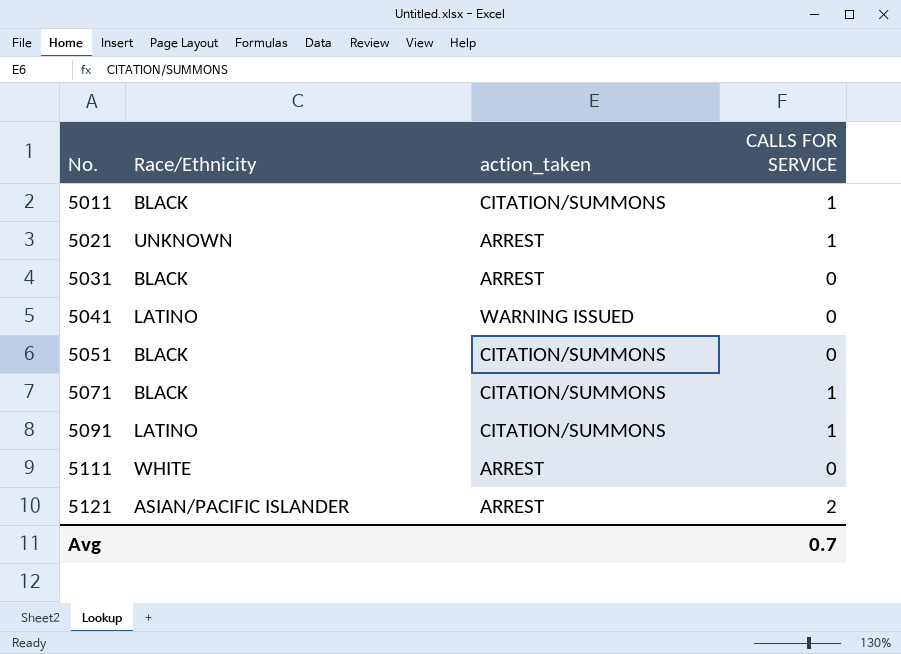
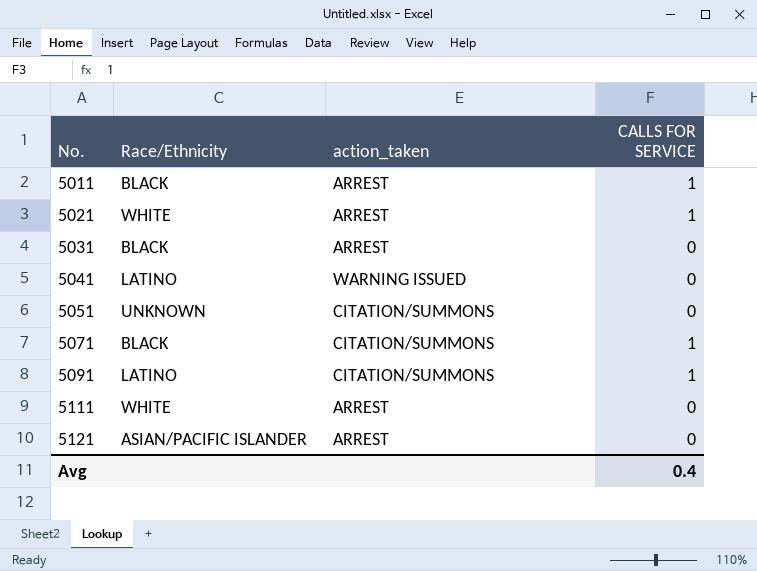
5011 | action_taken: CITATION/SUMMONS -> ARREST
5021 | Race/Ethnicity: UNKNOWN -> WHITE
5051 | Race/Ethnicity: BLACK -> UNKNOWN
5121 | CALLS FOR SERVICE: 2 -> 0
Avg | CALLS FOR SERVICE: 0.7 -> 0.4

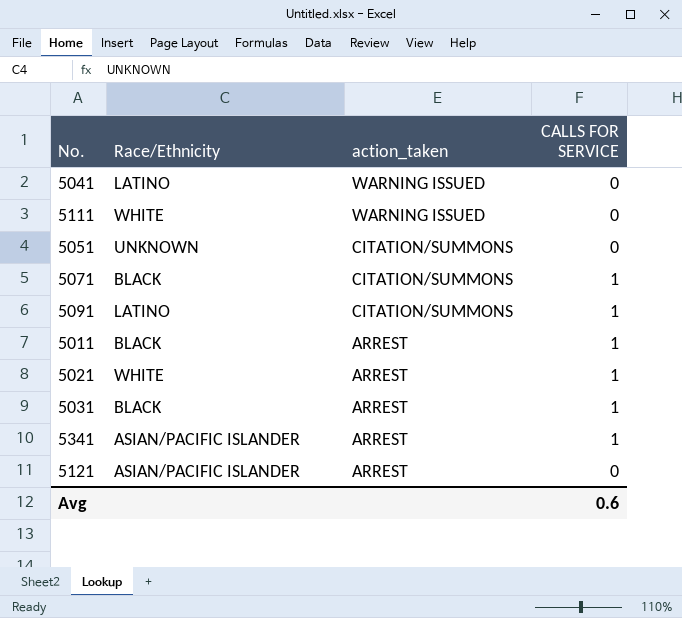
row order: No. ascending -> action_taken descending
5111 | action_taken: ARREST -> WARNING ISSUED
5031 | CALLS FOR SERVICE: 0 -> 1
row 5341: none -> ASIAN/PACIFIC ISLANDER | ARREST | 1
Avg | CALLS FOR SERVICE: 0.4 -> 0.6

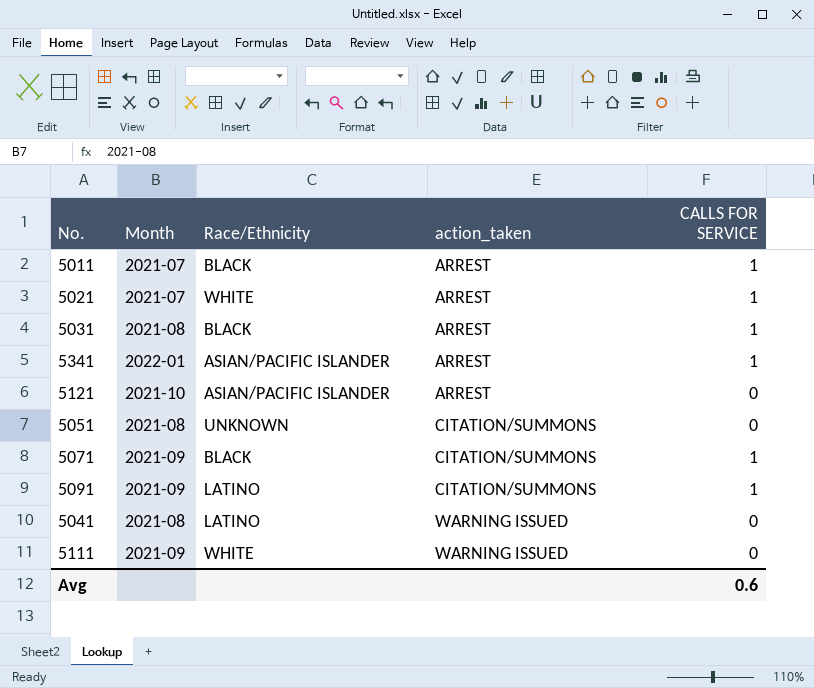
row order: action_taken descending -> action_taken ascending
column Month | position: none -> 2

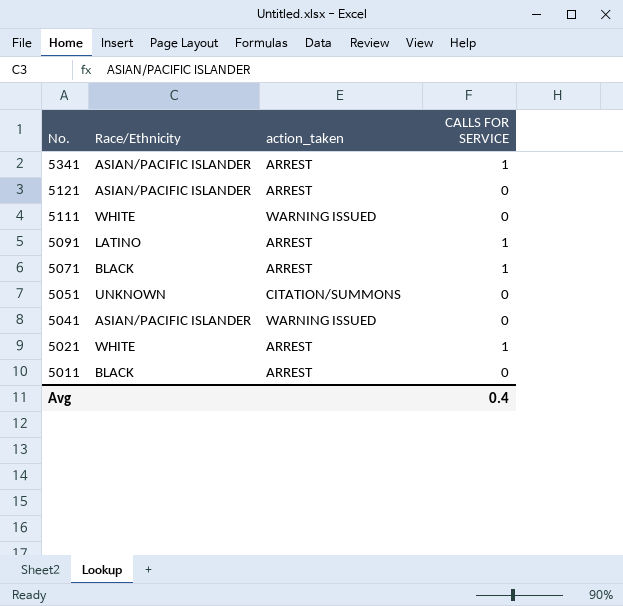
row order: action_taken ascending -> No. descending
column Month | position: 2 -> none
row 5031: 2021-08 | BLACK | ARREST | 1 -> none
5091 | action_taken: CITATION/SUMMONS -> ARREST
5071 | action_taken: CITATION/SUMMONS -> ARREST
5041 | Race/Ethnicity: LATINO -> ASIAN/PACIFIC ISLANDER
5011 | CALLS FOR SERVICE: 1 -> 0
Avg | CALLS FOR SERVICE: 0.6 -> 0.4

